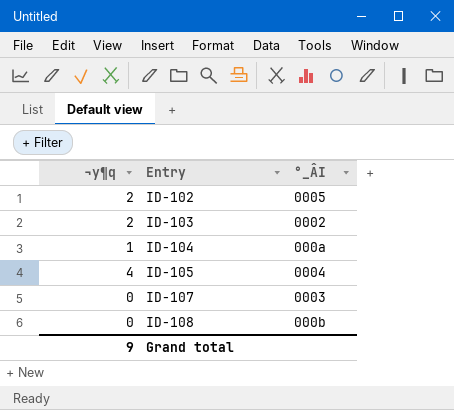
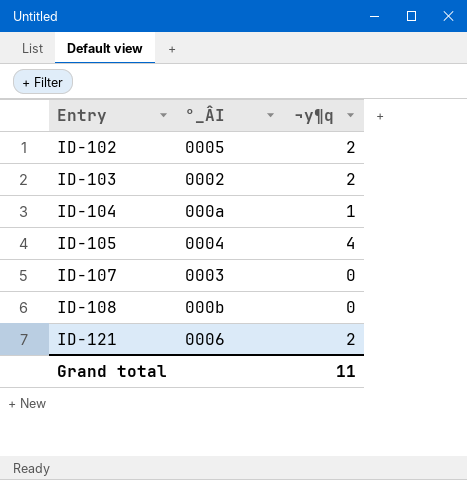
column ¬y¶q | position: 1 -> 3
row ID-121: none -> 0006 | 2
Grand total | ¬y¶q: 9 -> 11

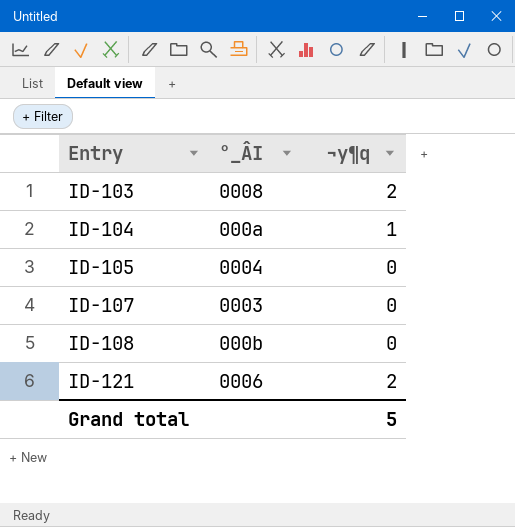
row ID-102: 0005 | 2 -> none
ID-103 | °_ÂI: 0002 -> 0008
ID-105 | ¬y¶q: 4 -> 0
Grand total | ¬y¶q: 11 -> 5

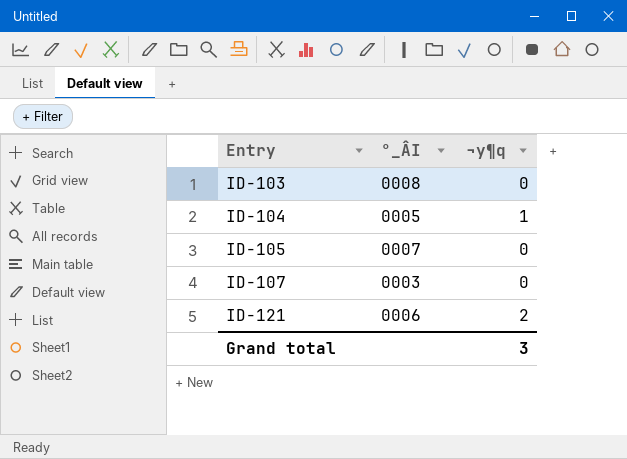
row ID-108: 000b | 0 -> none
ID-103 | ¬y¶q: 2 -> 0
ID-104 | °_ÂI: 000a -> 0005
ID-105 | °_ÂI: 0004 -> 0007
Grand total | ¬y¶q: 5 -> 3

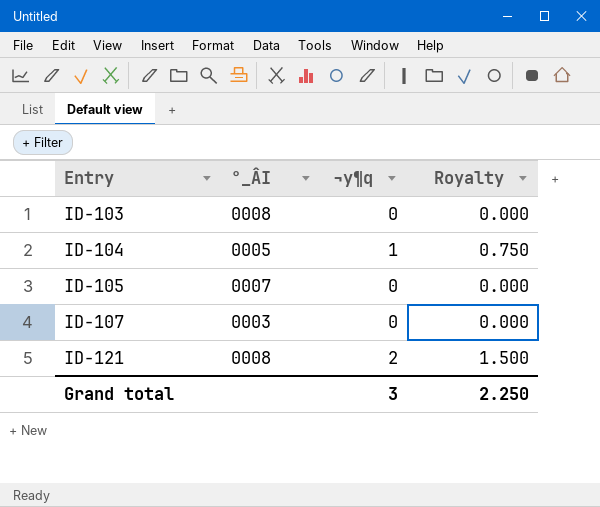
column Royalty | formula: none -> [¬y¶q] * 0.75
ID-121 | °_ÂI: 0006 -> 0008

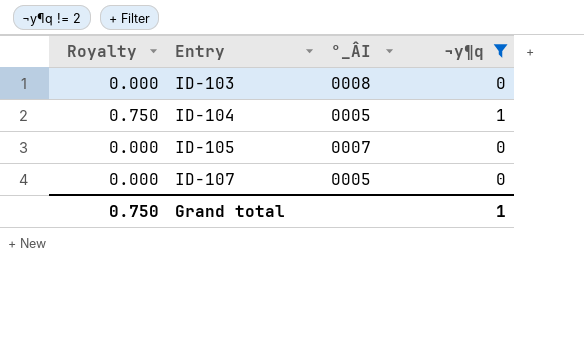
filter: none -> ¬y¶q != 2
column Royalty | position: 4 -> 1
ID-107 | °_ÂI: 0003 -> 0005
Grand total | Royalty: 2.250 -> 0.750
Grand total | ¬y¶q: 3 -> 1

